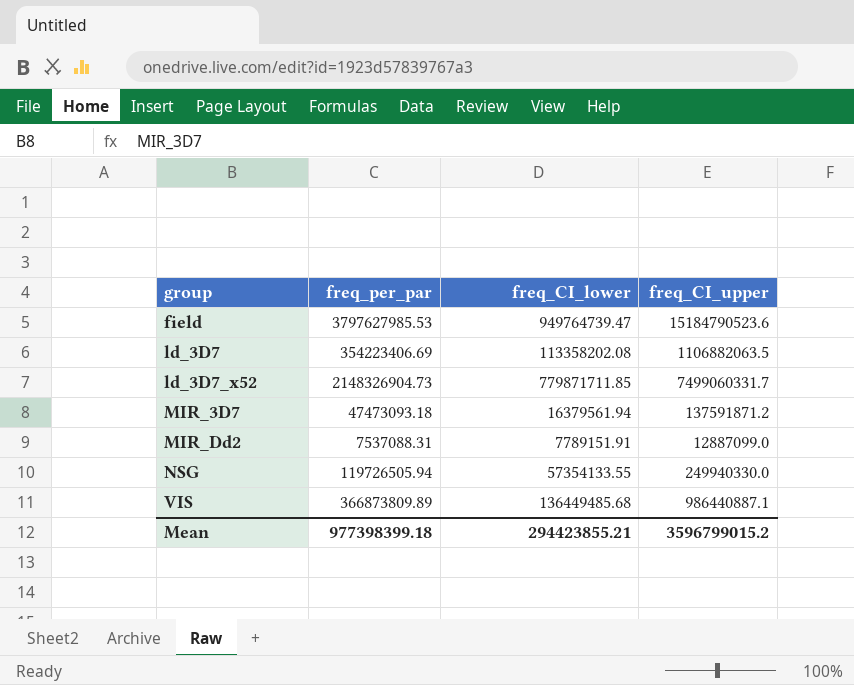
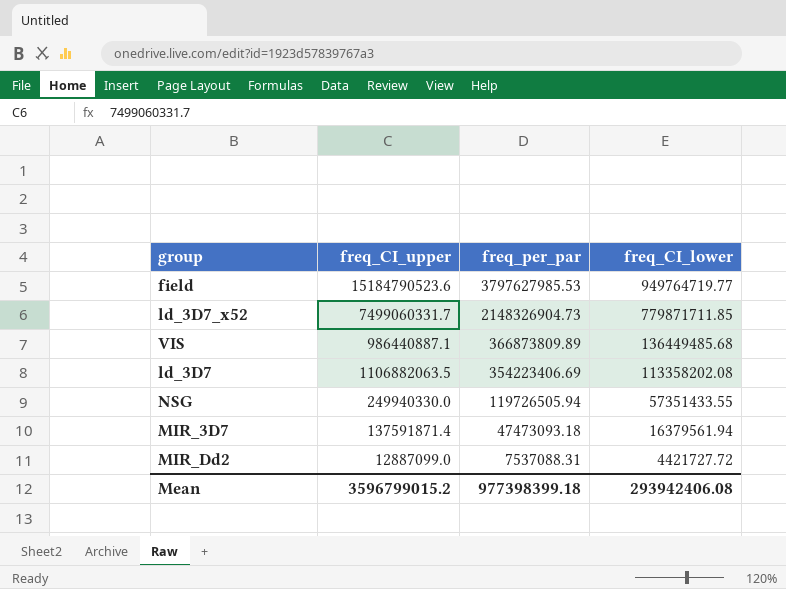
row order: group ascending -> freq_per_par descending
column freq_CI_upper | position: 4 -> 2
field | freq_CI_lower: 949764739.47 -> 949764719.77
NSG | freq_CI_lower: 57354133.55 -> 57351433.55
MIR_3D7 | freq_CI_upper: 137591871.2 -> 137591871.4
MIR_Dd2 | freq_CI_lower: 7789151.91 -> 4421727.72
Mean | freq_CI_lower: 294423855.21 -> 293942406.08

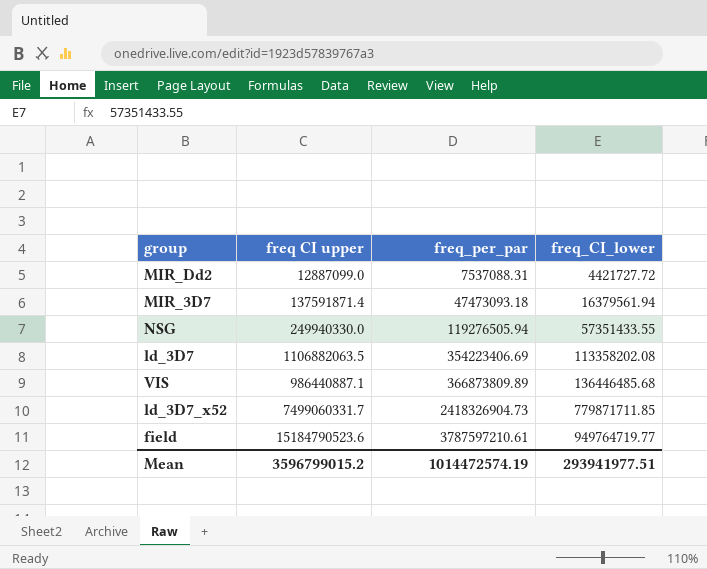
row order: freq_per_par descending -> freq_per_par ascending
column name: freq_CI_upper -> freq CI upper
NSG | freq_per_par: 119726505.94 -> 119276505.94
VIS | freq_CI_lower: 136449485.68 -> 136446485.68
ld_3D7_x52 | freq_per_par: 2148326904.73 -> 2418326904.73
field | freq_per_par: 3797627985.53 -> 3787597210.61
Mean | freq_per_par: 977398399.18 -> 1014472574.19
Mean | freq_CI_lower: 293942406.08 -> 293941977.51

